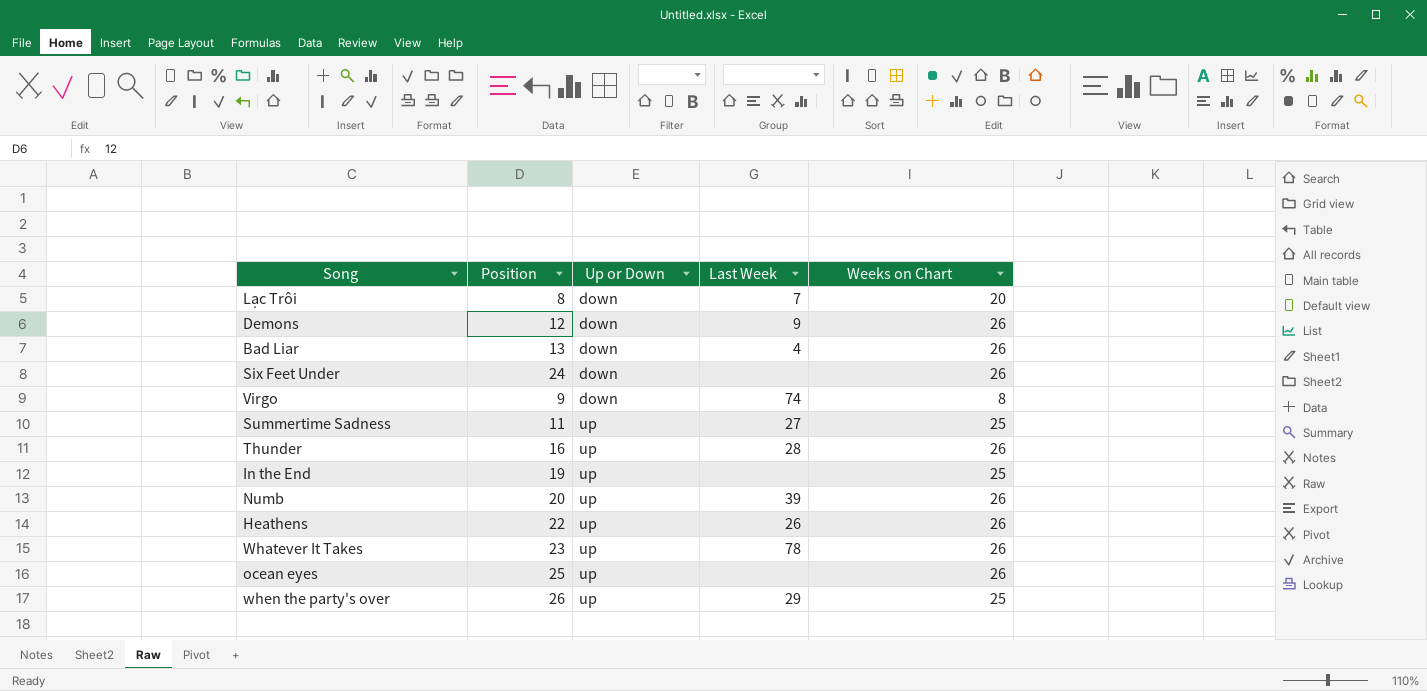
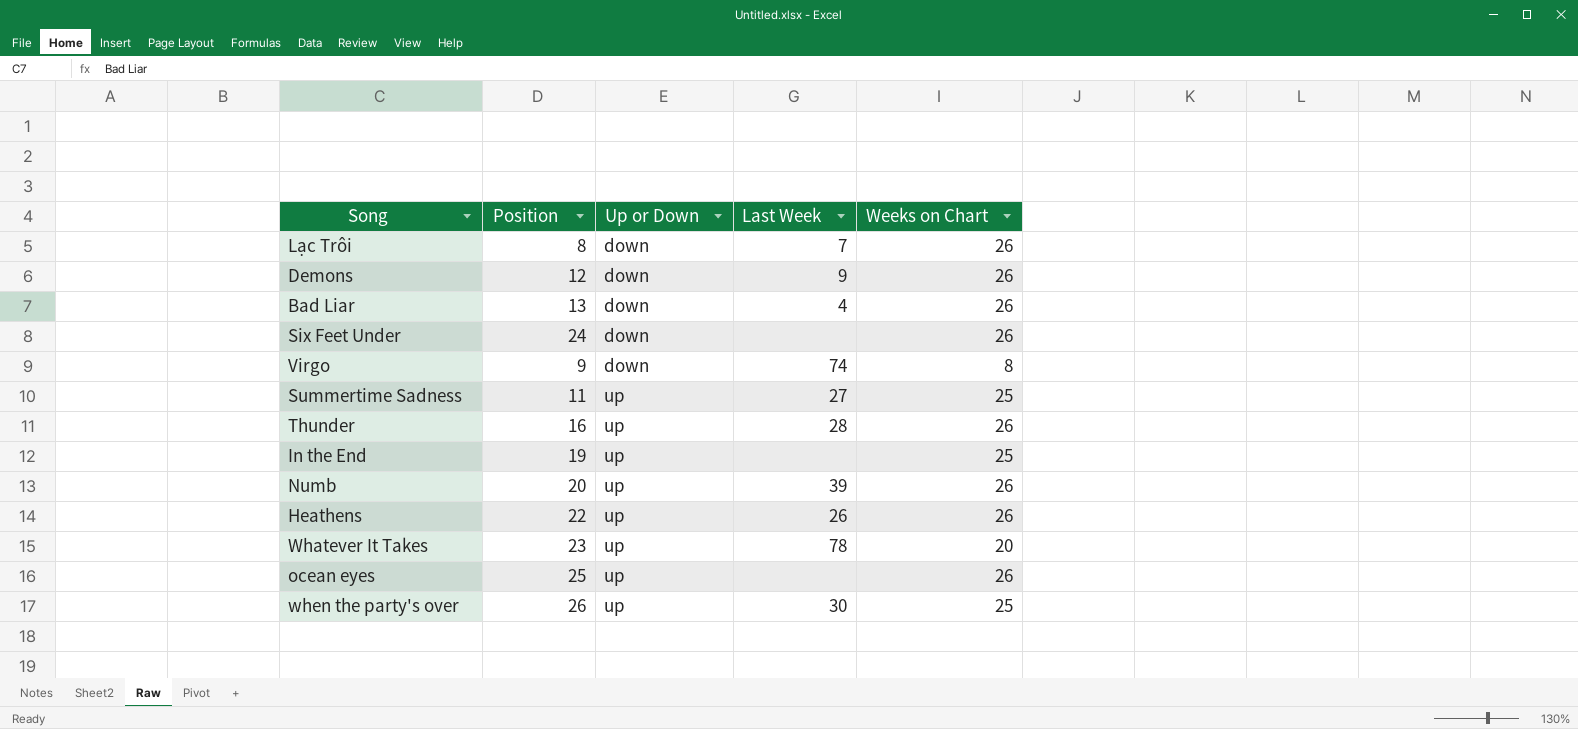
Lạc Trôi | Weeks on Chart: 20 -> 26
Whatever It Takes | Weeks on Chart: 26 -> 20
when the party's over | Last Week: 29 -> 30

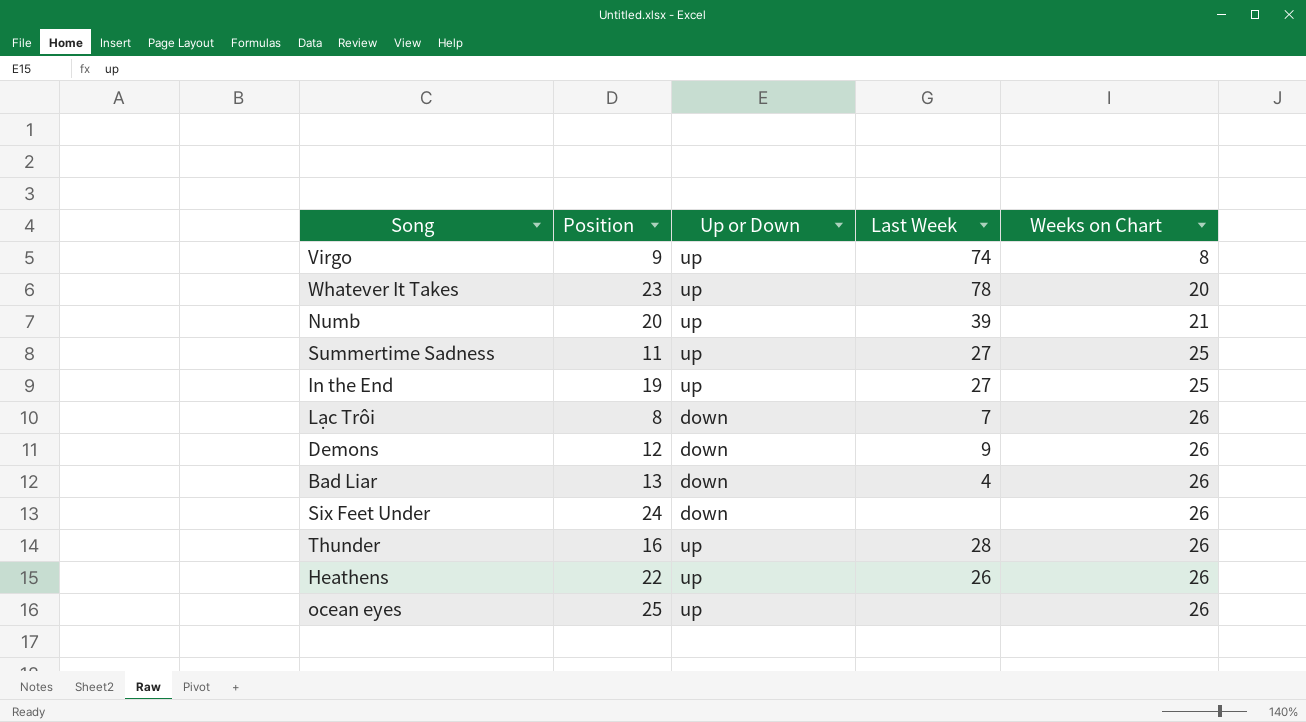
row order: Up or Down ascending -> Weeks on Chart ascending
row when the party's over: 26 | up | 30 | 25 -> none
Virgo | Up or Down: down -> up
Numb | Weeks on Chart: 26 -> 21
In the End | Last Week: none -> 27

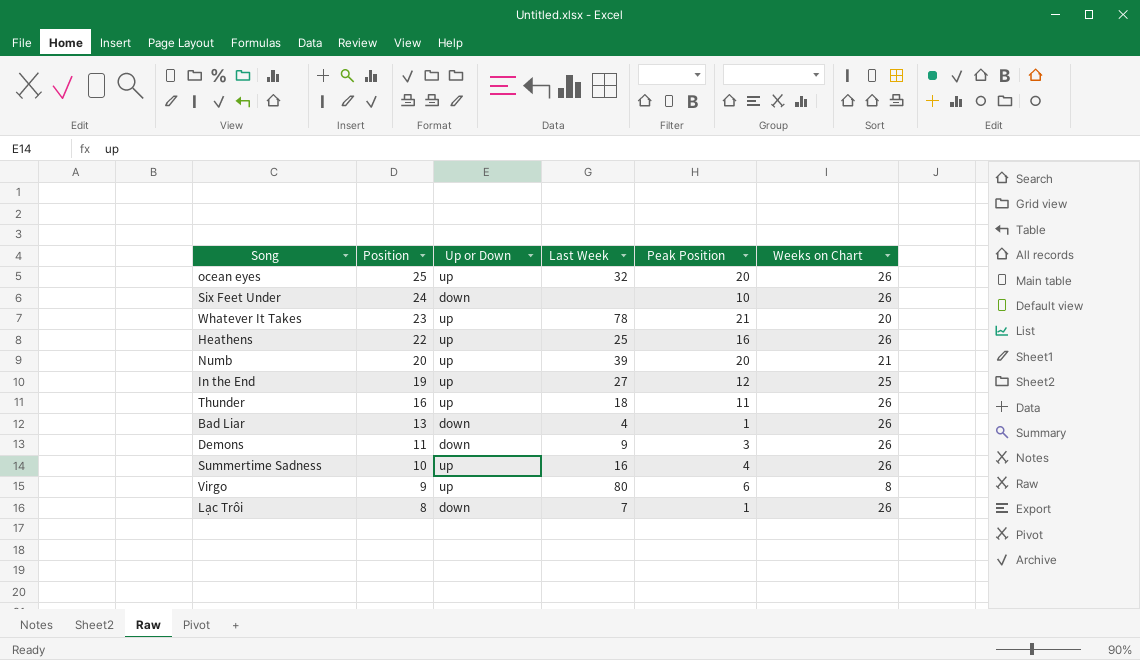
row order: Weeks on Chart ascending -> Position descending
column Peak Position | position: none -> 5
ocean eyes | Last Week: none -> 32
Heathens | Last Week: 26 -> 25
Thunder | Last Week: 28 -> 18
Demons | Position: 12 -> 11
Summertime Sadness | Position: 11 -> 10
Summertime Sadness | Last Week: 27 -> 16
Summertime Sadness | Weeks on Chart: 25 -> 26
Virgo | Last Week: 74 -> 80

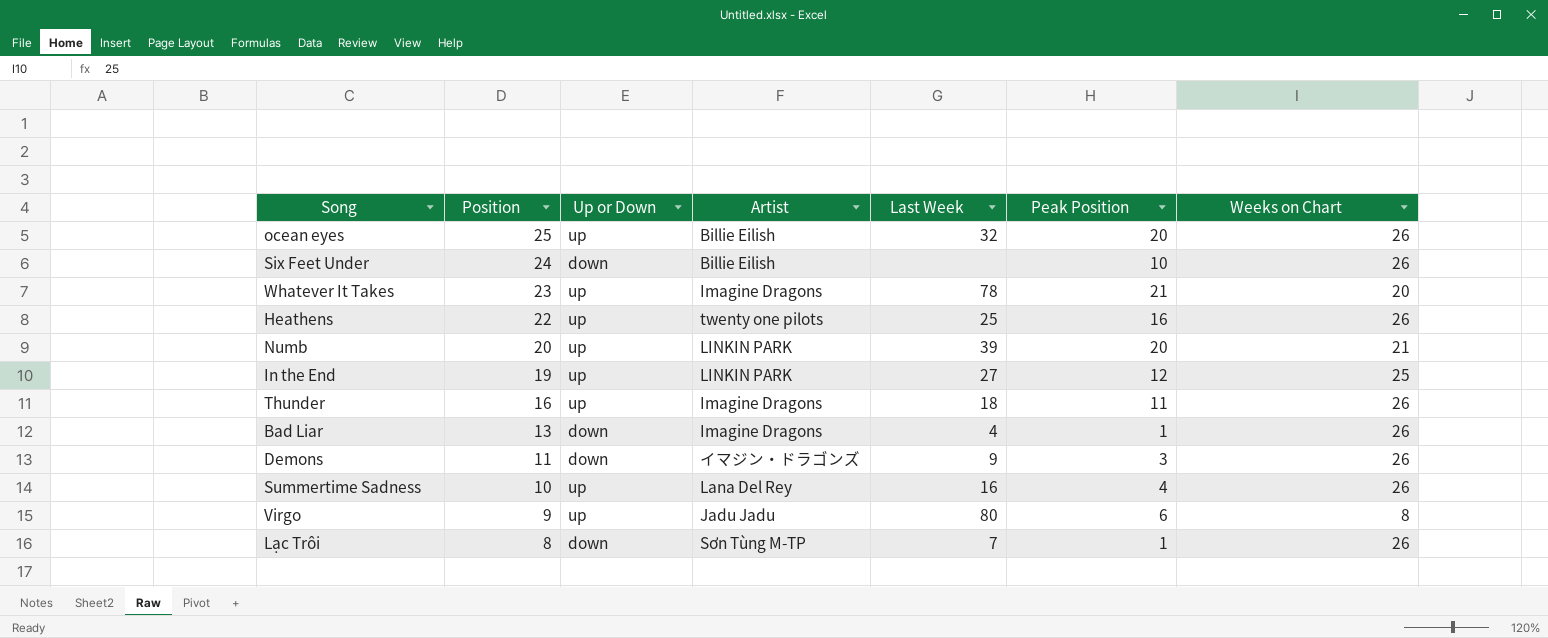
column Artist | position: none -> 4

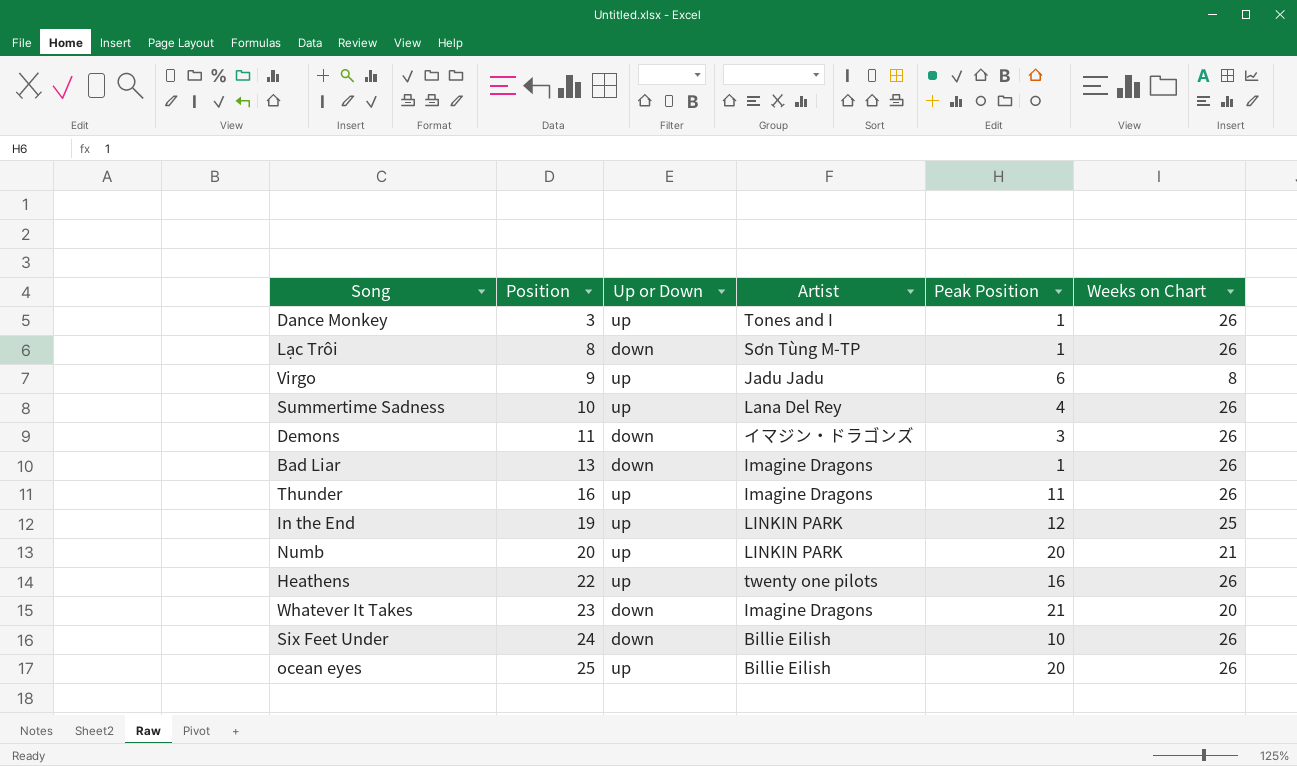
row order: Position descending -> Position ascending
column Last Week | position: 5 -> none
row Dance Monkey: none -> 3 | up | Tones and I | 1 | 26
Whatever It Takes | Up or Down: up -> down

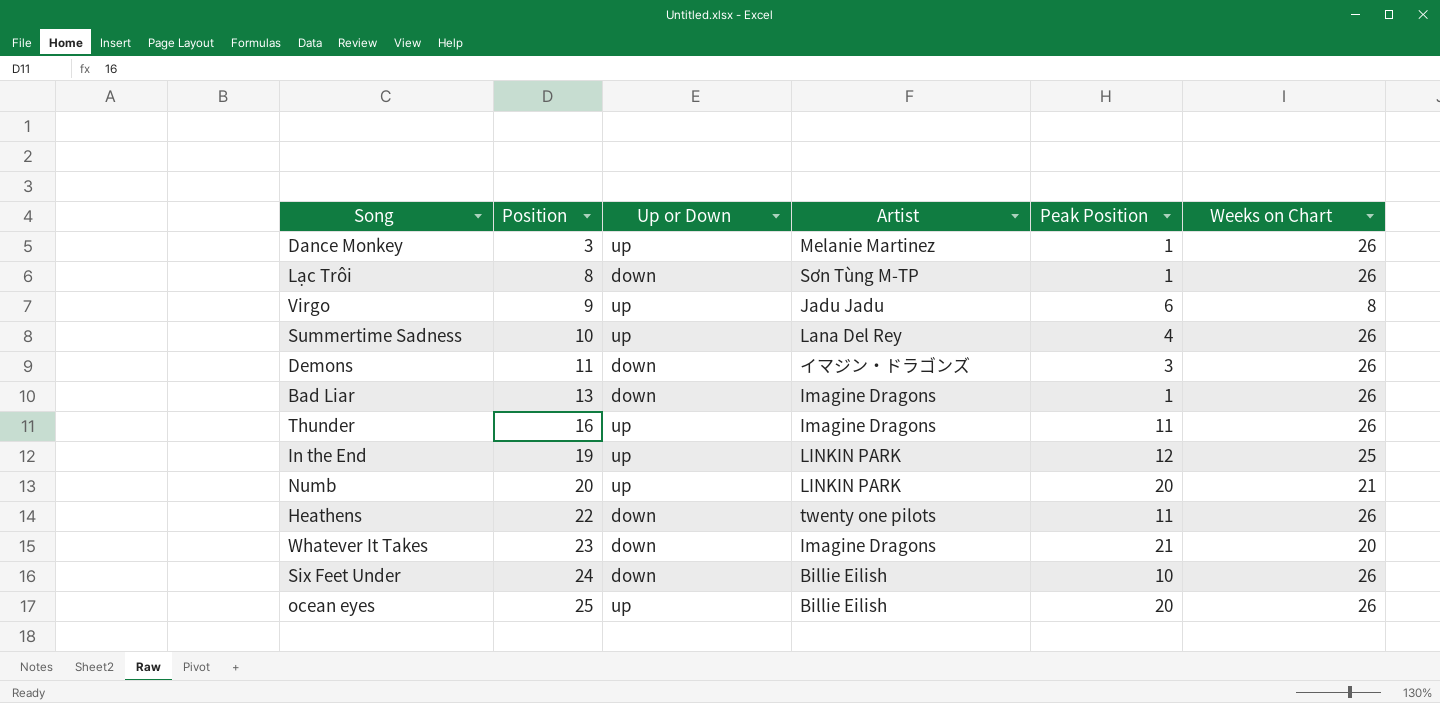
Dance Monkey | Artist: Tones and I -> Melanie Martinez
Heathens | Up or Down: up -> down
Heathens | Peak Position: 16 -> 11

